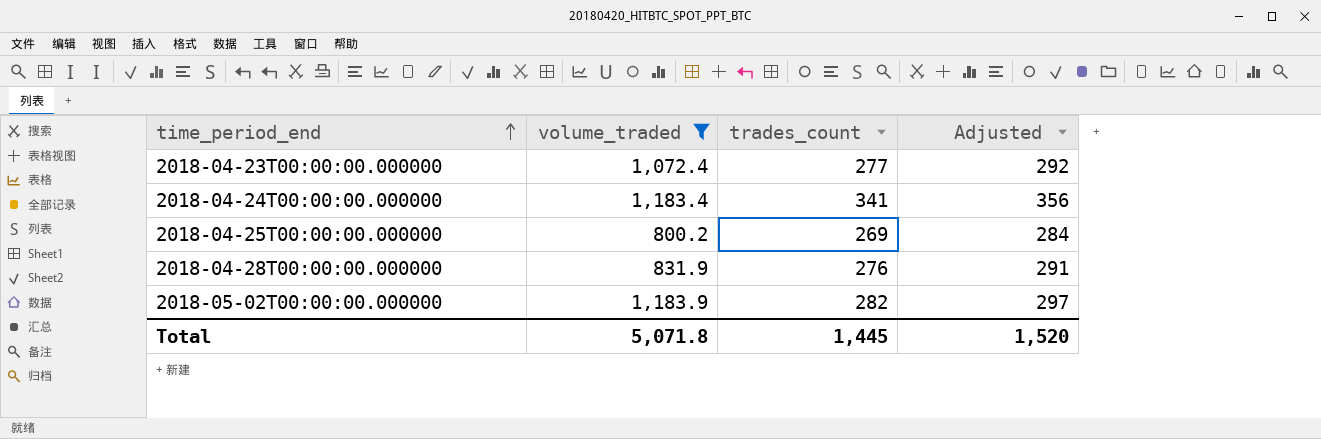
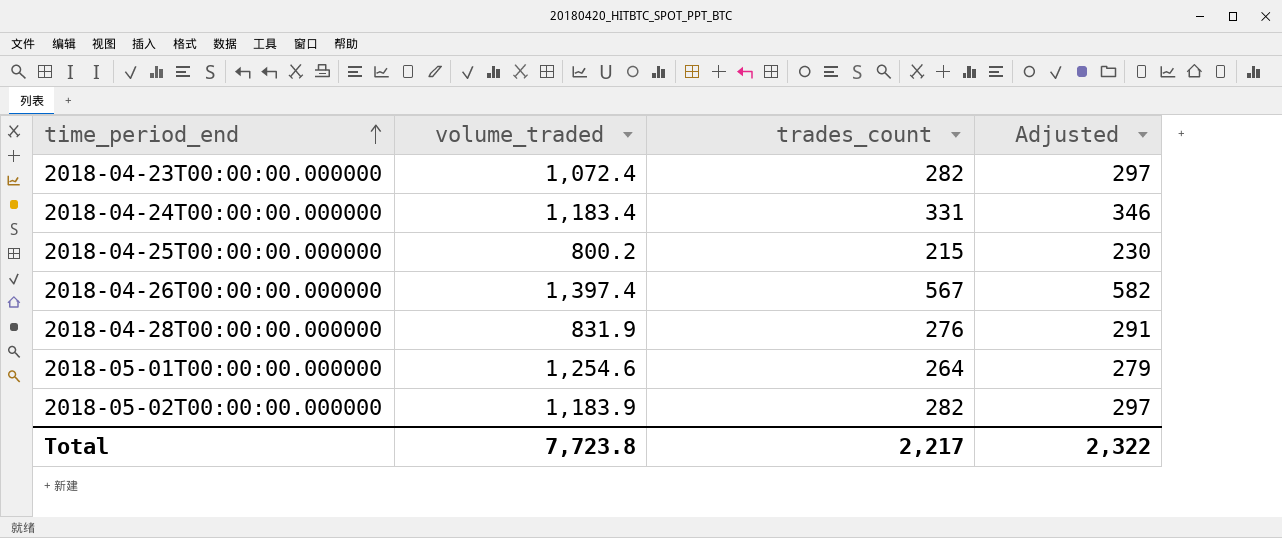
filter: volume_traded <= 1,183.9 -> none
2018-04-23T00:00:00.000000 | trades_count: 277 -> 282
2018-04-23T00:00:00.000000 | Adjusted: 292 -> 297
2018-04-24T00:00:00.000000 | trades_count: 341 -> 331
2018-04-24T00:00:00.000000 | Adjusted: 356 -> 346
2018-04-25T00:00:00.000000 | trades_count: 269 -> 215
2018-04-25T00:00:00.000000 | Adjusted: 284 -> 230
Total | volume_traded: 5,071.8 -> 7,723.8
Total | trades_count: 1,445 -> 2,217
Total | Adjusted: 1,520 -> 2,322

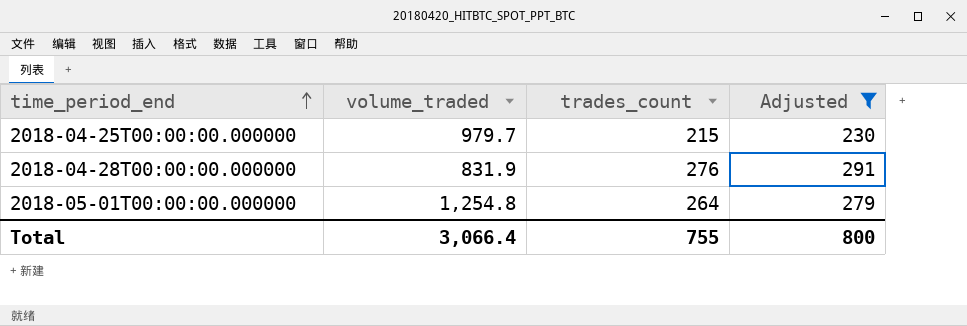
filter: none -> Adjusted <= 291
2018-04-25T00:00:00.000000 | volume_traded: 800.2 -> 979.7
2018-05-01T00:00:00.000000 | volume_traded: 1,254.6 -> 1,254.8
Total | volume_traded: 7,723.8 -> 3,066.4
Total | trades_count: 2,217 -> 755
Total | Adjusted: 2,322 -> 800

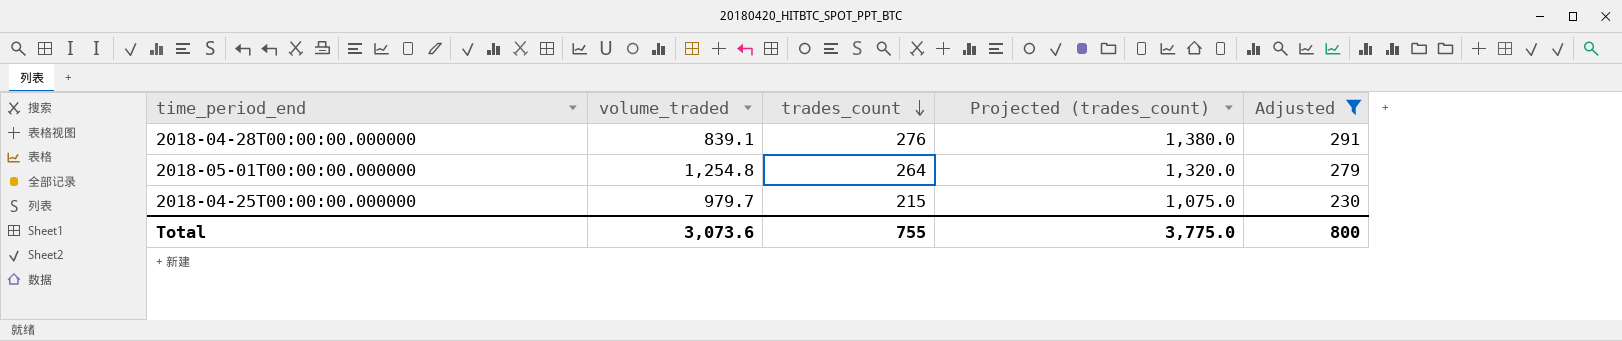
row order: time_period_end ascending -> trades_count descending
column Projected (trades_count) | formula: none -> [trades_count] * 5
2018-04-28T00:00:00.000000 | volume_traded: 831.9 -> 839.1
Total | volume_traded: 3,066.4 -> 3,073.6

